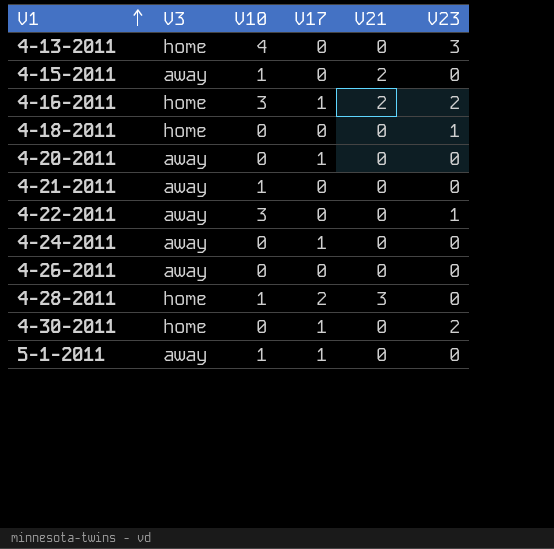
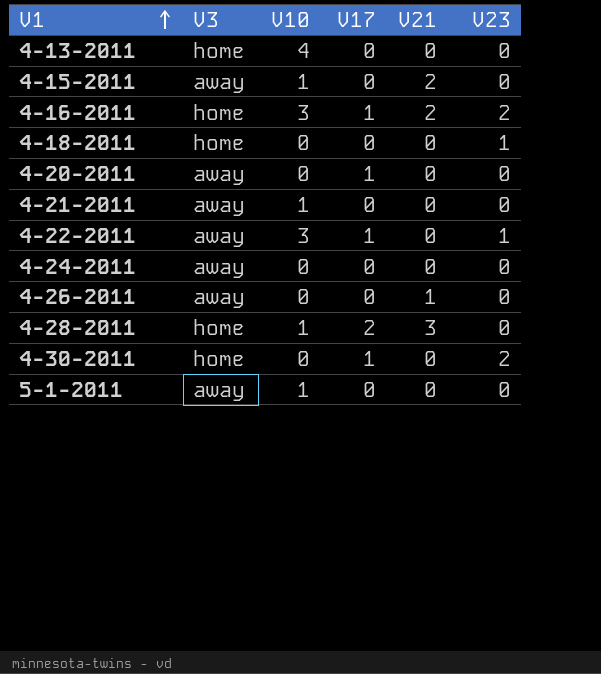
4-13-2011 | V23: 3 -> 0
4-22-2011 | V17: 0 -> 1
4-24-2011 | V17: 1 -> 0
4-26-2011 | V21: 0 -> 1
5-1-2011 | V17: 1 -> 0

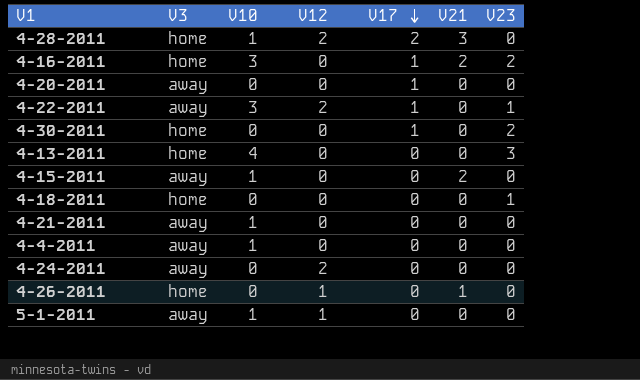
row order: V1 ascending -> V17 descending
column V12 | position: none -> 4
4-13-2011 | V23: 0 -> 3
row 4-4-2011: none -> away | 1 | 0 | 0 | 0 | 0
4-26-2011 | V3: away -> home

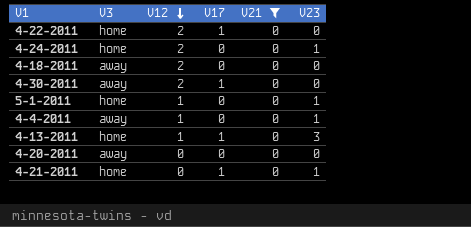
filter: none -> V21 = 0
row order: V17 descending -> V12 descending
column V10 | position: 3 -> none
4-22-2011 | V3: away -> home
4-22-2011 | V23: 1 -> 0
4-24-2011 | V3: away -> home
4-24-2011 | V23: 0 -> 1
4-18-2011 | V3: home -> away
4-18-2011 | V12: 0 -> 2
4-18-2011 | V23: 1 -> 0
4-30-2011 | V3: home -> away
4-30-2011 | V12: 0 -> 2
4-30-2011 | V23: 2 -> 0
5-1-2011 | V3: away -> home
5-1-2011 | V23: 0 -> 1
4-4-2011 | V12: 0 -> 1
4-4-2011 | V23: 0 -> 1
4-13-2011 | V12: 0 -> 1
4-13-2011 | V17: 0 -> 1
4-20-2011 | V17: 1 -> 0
4-21-2011 | V3: away -> home
4-21-2011 | V17: 0 -> 1
4-21-2011 | V23: 0 -> 1

